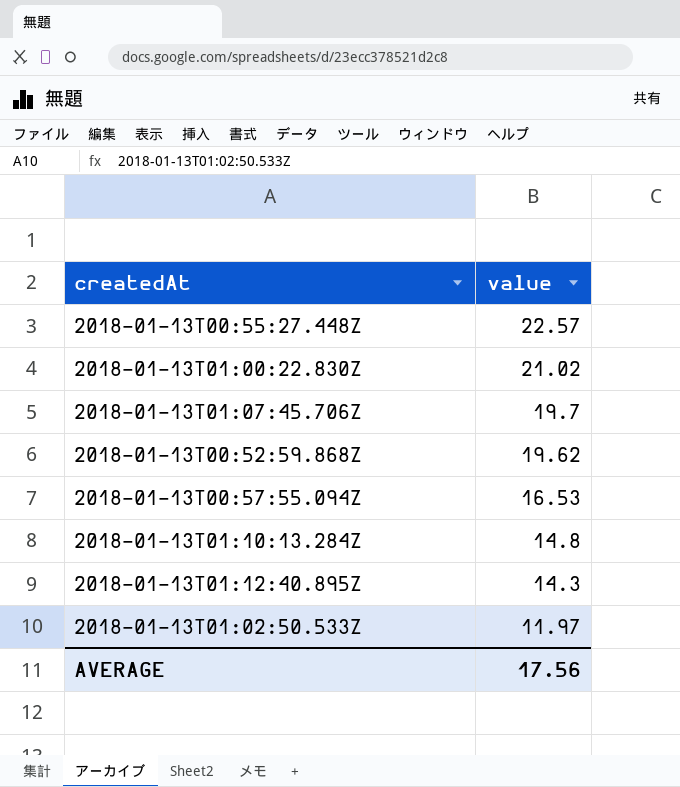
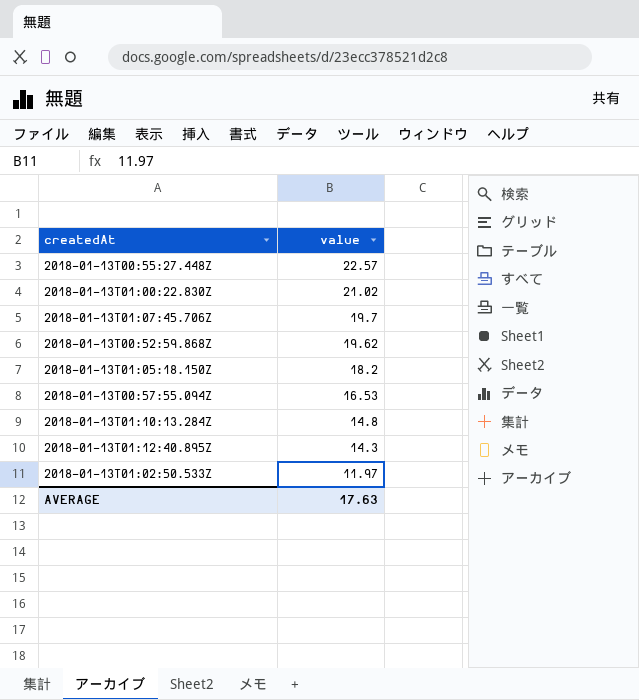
row 2018-01-13T01:05:18.150Z: none -> 18.2
AVERAGE | value: 17.56 -> 17.63

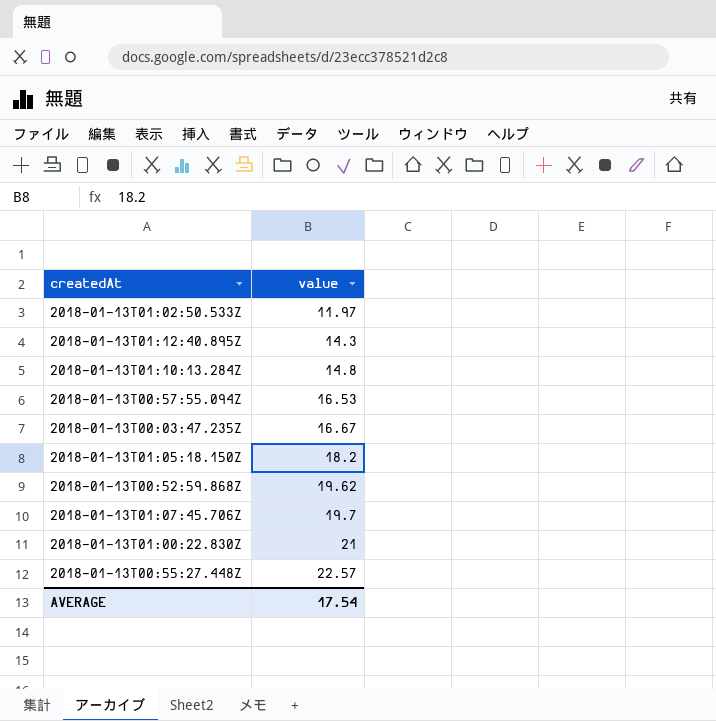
row order: value descending -> value ascending
row 2018-01-13T00:03:47.235Z: none -> 16.67
2018-01-13T01:00:22.830Z | value: 21.02 -> 21
AVERAGE | value: 17.63 -> 17.54

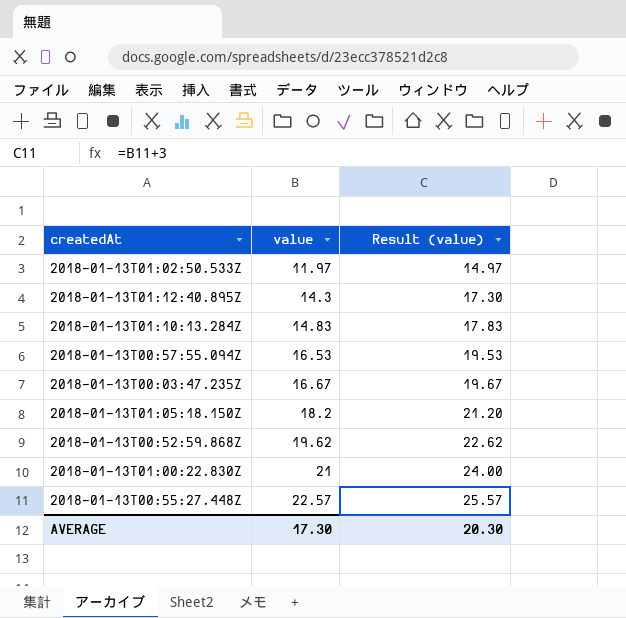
column Result (value) | formula: none -> [value] + 3
row 2018-01-13T01:07:45.706Z: 19.7 -> none
2018-01-13T01:10:13.284Z | value: 14.8 -> 14.83
AVERAGE | value: 17.54 -> 17.30

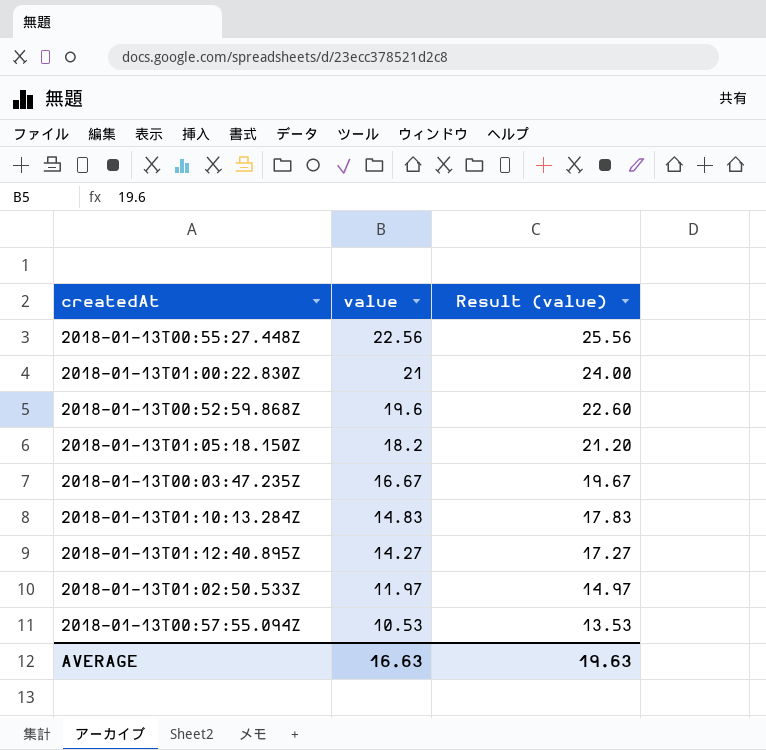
row order: value ascending -> value descending
2018-01-13T00:55:27.448Z | value: 22.57 -> 22.56
2018-01-13T00:55:27.448Z | Result (value): 25.57 -> 25.56
2018-01-13T00:52:59.868Z | value: 19.62 -> 19.6
2018-01-13T00:52:59.868Z | Result (value): 22.62 -> 22.60
2018-01-13T01:12:40.895Z | value: 14.3 -> 14.27
2018-01-13T01:12:40.895Z | Result (value): 17.30 -> 17.27
2018-01-13T00:57:55.094Z | value: 16.53 -> 10.53
2018-01-13T00:57:55.094Z | Result (value): 19.53 -> 13.53
AVERAGE | value: 17.30 -> 16.63
AVERAGE | Result (value): 20.30 -> 19.63

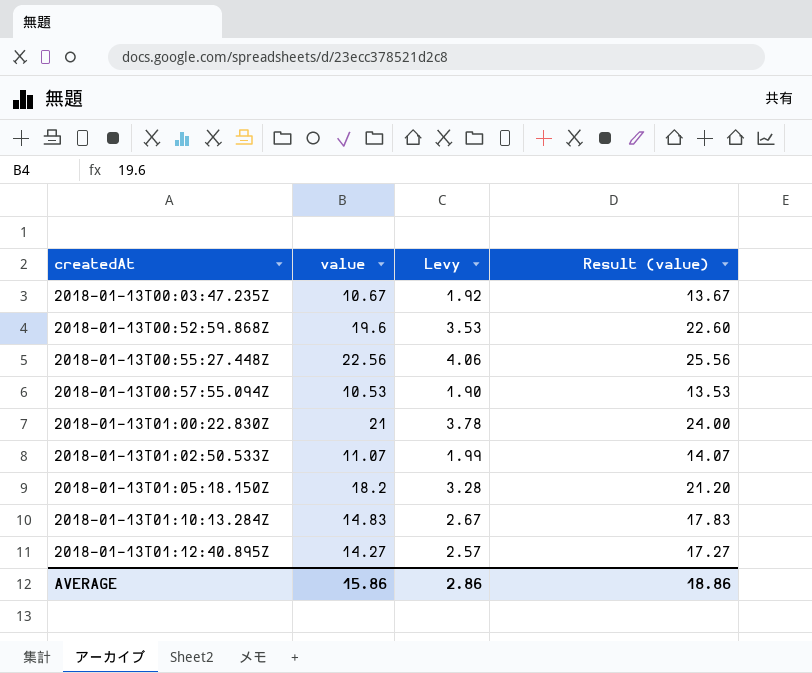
row order: value descending -> createdAt ascending
column Levy | formula: none -> [value] * 0.18
2018-01-13T00:03:47.235Z | value: 16.67 -> 10.67
2018-01-13T00:03:47.235Z | Result (value): 19.67 -> 13.67
2018-01-13T01:02:50.533Z | value: 11.97 -> 11.07
2018-01-13T01:02:50.533Z | Result (value): 14.97 -> 14.07
AVERAGE | value: 16.63 -> 15.86
AVERAGE | Result (value): 19.63 -> 18.86

